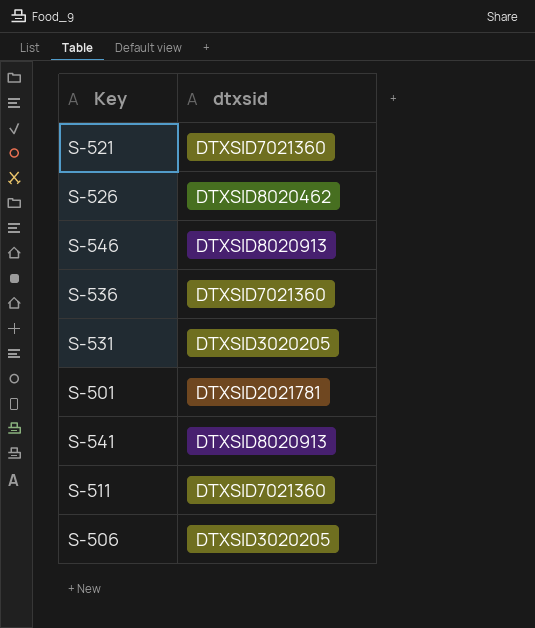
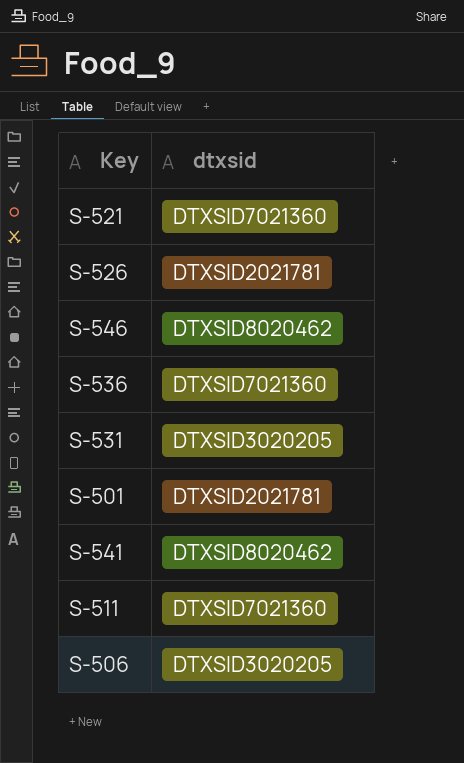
S-526 | dtxsid: DTXSID8020462 -> DTXSID2021781
S-546 | dtxsid: DTXSID8020913 -> DTXSID8020462
S-541 | dtxsid: DTXSID8020913 -> DTXSID8020462

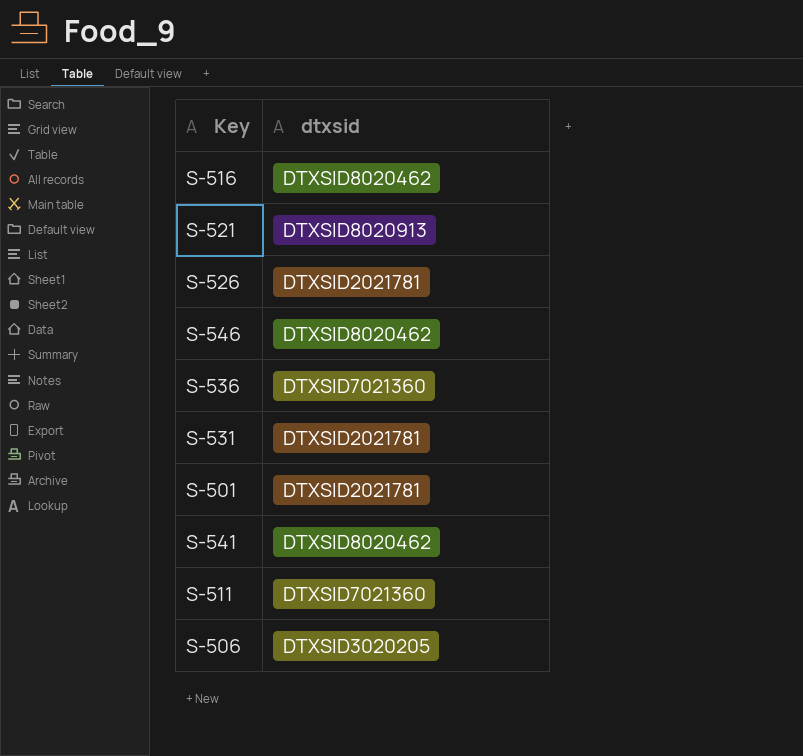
row S-516: none -> DTXSID8020462
S-521 | dtxsid: DTXSID7021360 -> DTXSID8020913
S-531 | dtxsid: DTXSID3020205 -> DTXSID2021781

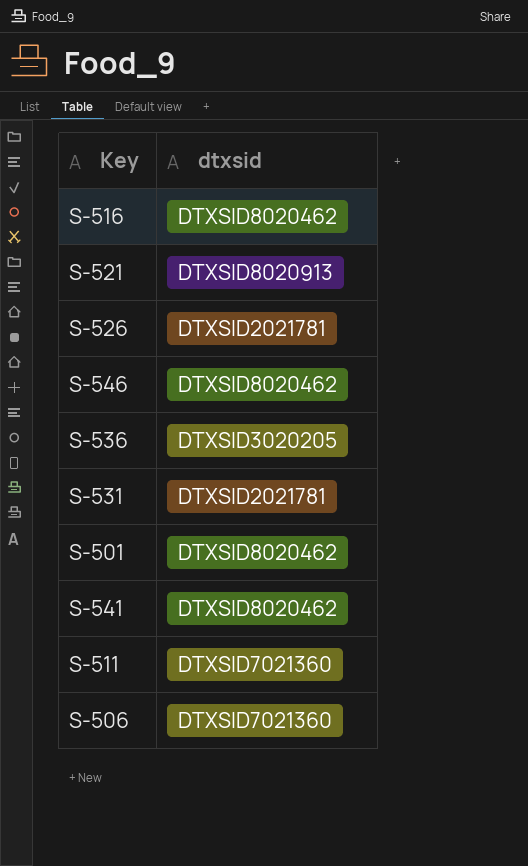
S-536 | dtxsid: DTXSID7021360 -> DTXSID3020205
S-501 | dtxsid: DTXSID2021781 -> DTXSID8020462
S-506 | dtxsid: DTXSID3020205 -> DTXSID7021360

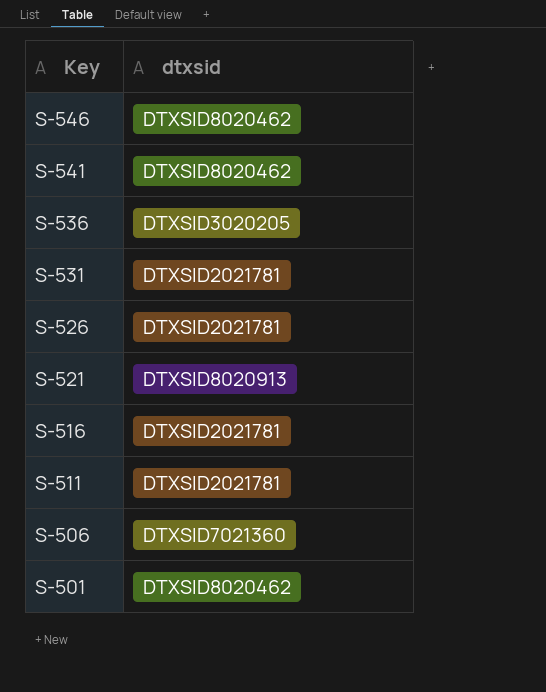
row order: none -> Key descending
S-516 | dtxsid: DTXSID8020462 -> DTXSID2021781
S-511 | dtxsid: DTXSID7021360 -> DTXSID2021781

